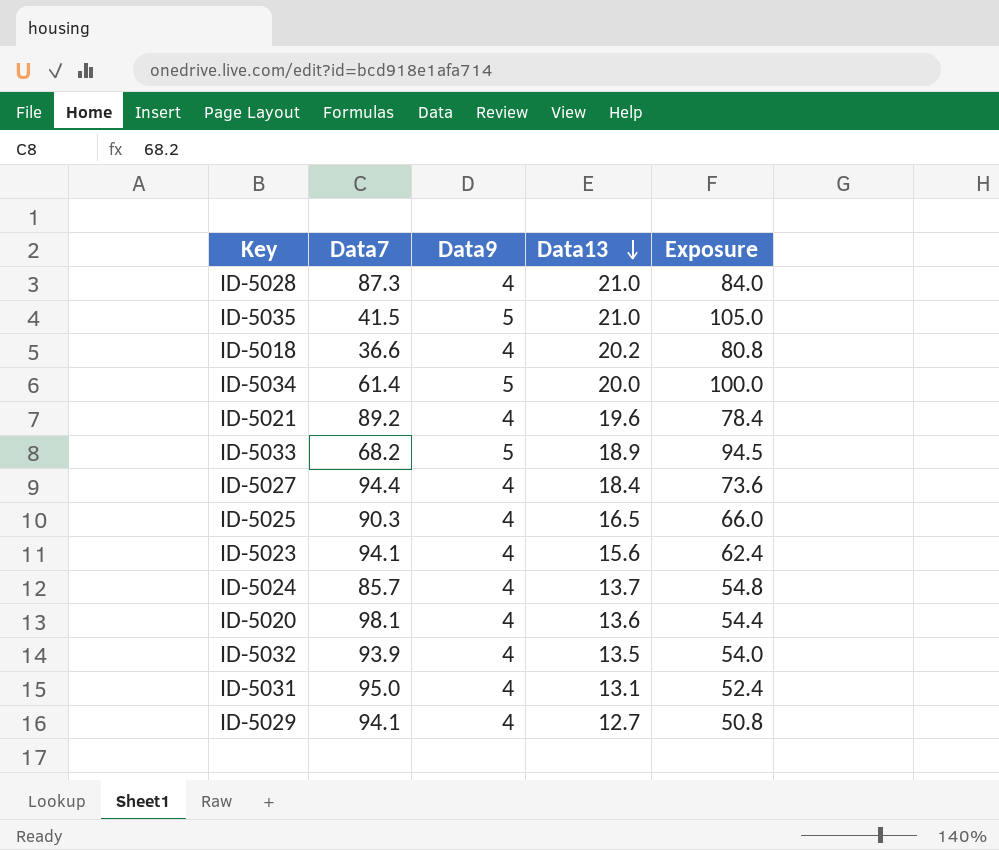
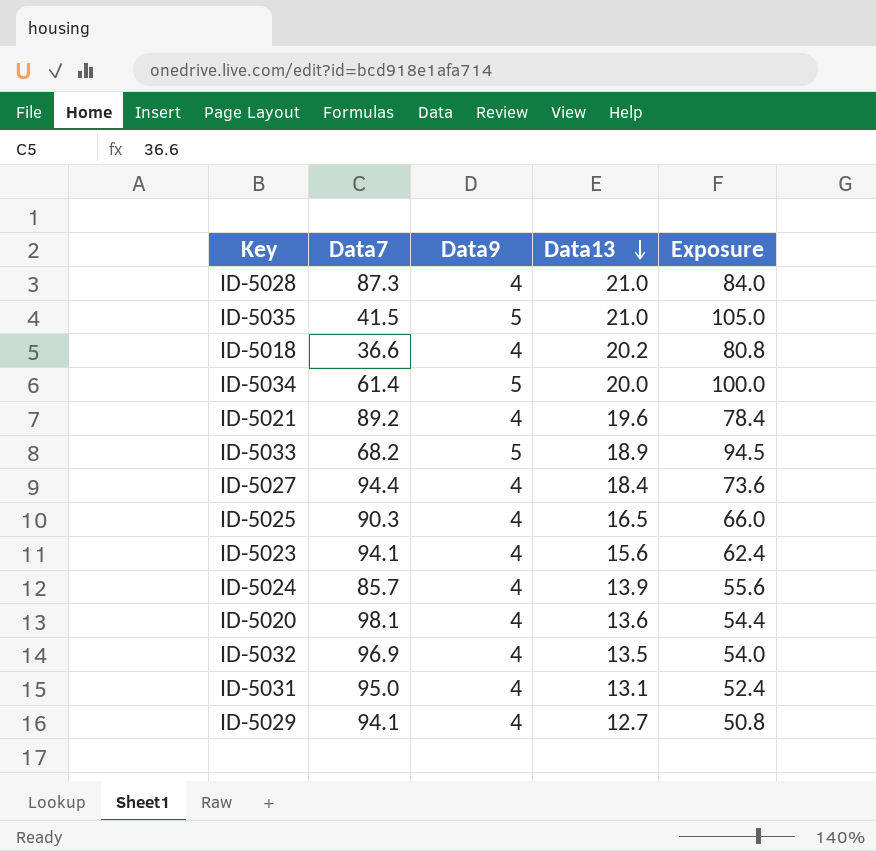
ID-5024 | Data13: 13.7 -> 13.9
ID-5024 | Exposure: 54.8 -> 55.6
ID-5032 | Data7: 93.9 -> 96.9

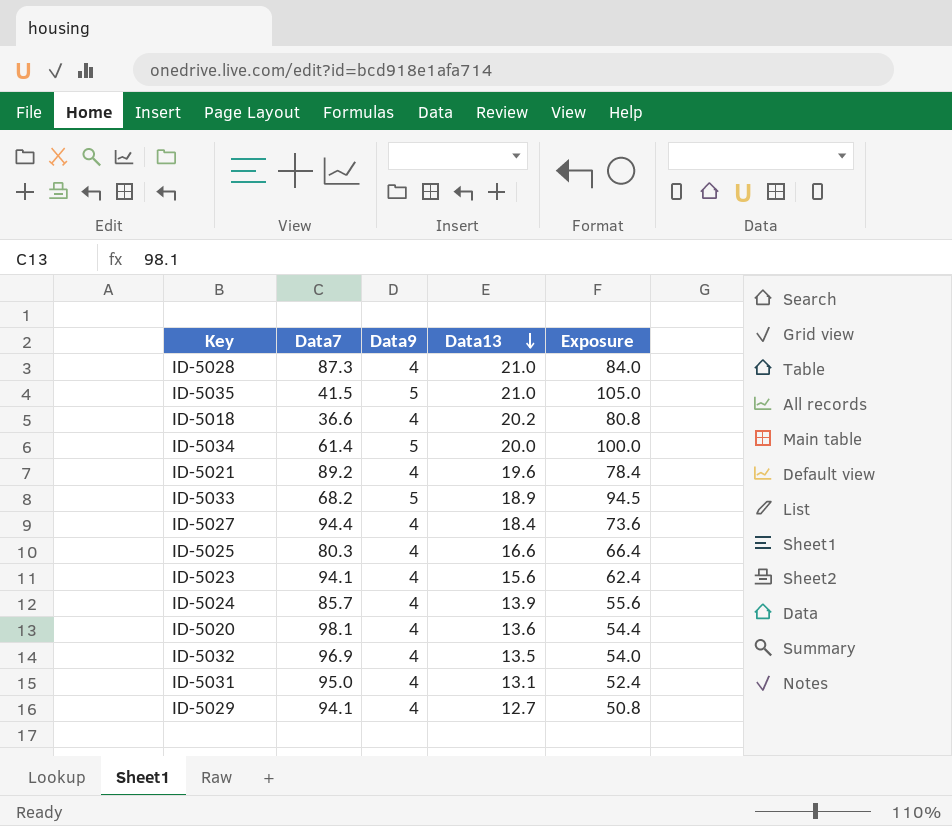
ID-5025 | Data7: 90.3 -> 80.3
ID-5025 | Data13: 16.5 -> 16.6
ID-5025 | Exposure: 66.0 -> 66.4

